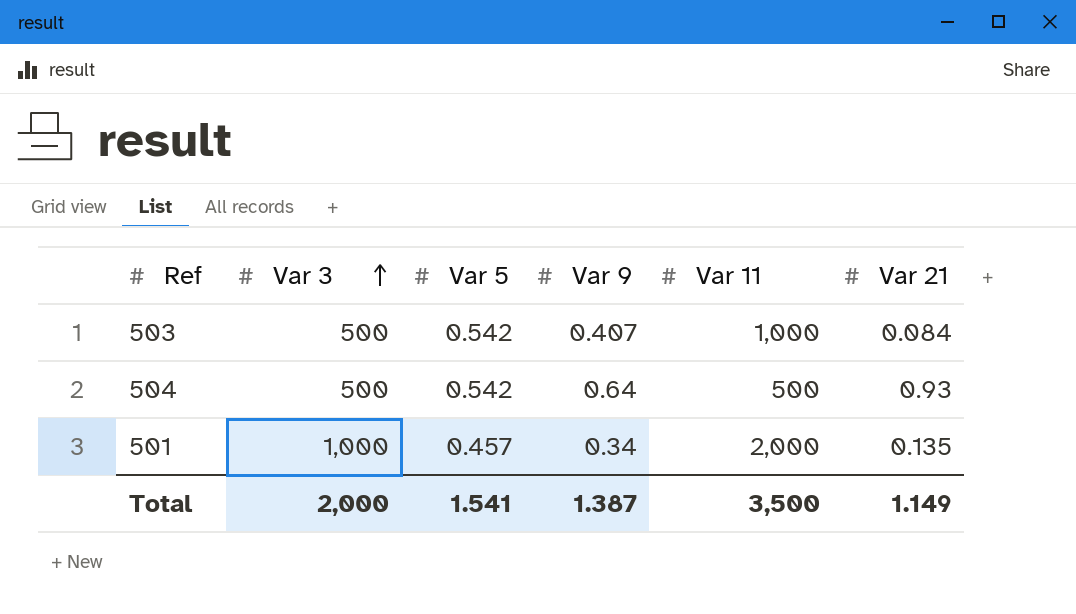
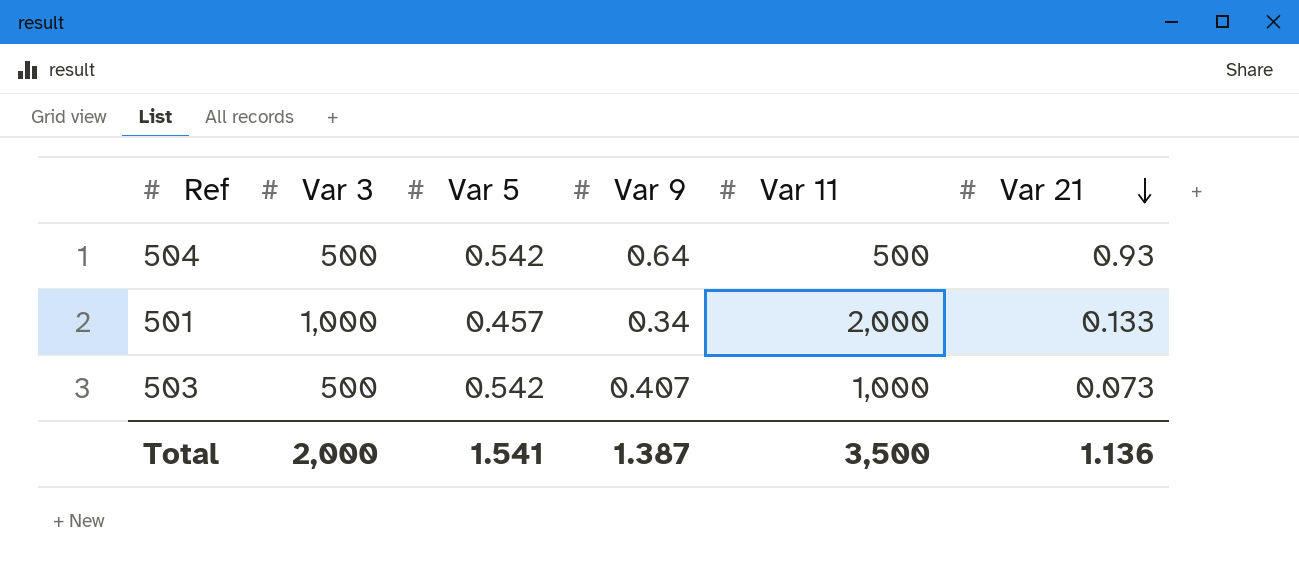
row order: Var 3 ascending -> Var 21 descending
501 | Var 21: 0.135 -> 0.133
503 | Var 21: 0.084 -> 0.073
Total | Var 21: 1.149 -> 1.136

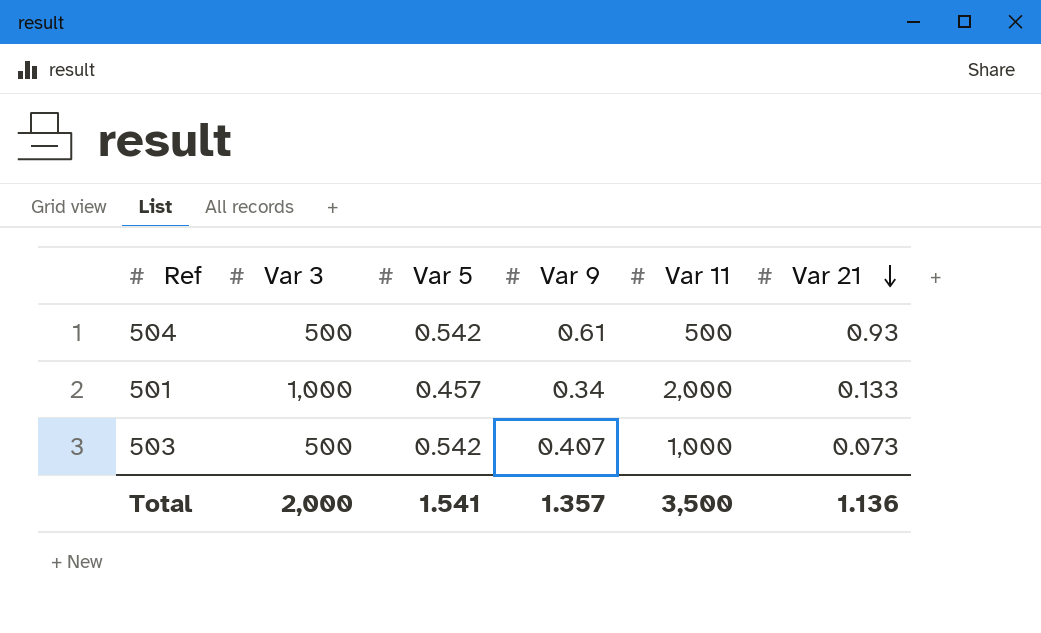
504 | Var 9: 0.64 -> 0.61
Total | Var 9: 1.387 -> 1.357

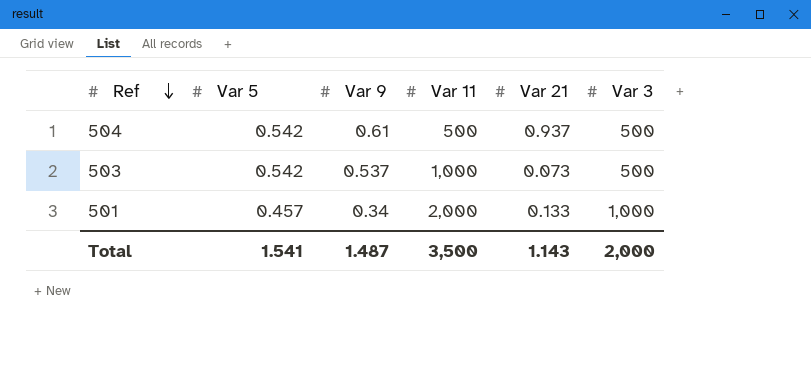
row order: Var 21 descending -> Ref descending
column Var 3 | position: 2 -> 6
504 | Var 21: 0.93 -> 0.937
503 | Var 9: 0.407 -> 0.537
Total | Var 9: 1.357 -> 1.487
Total | Var 21: 1.136 -> 1.143

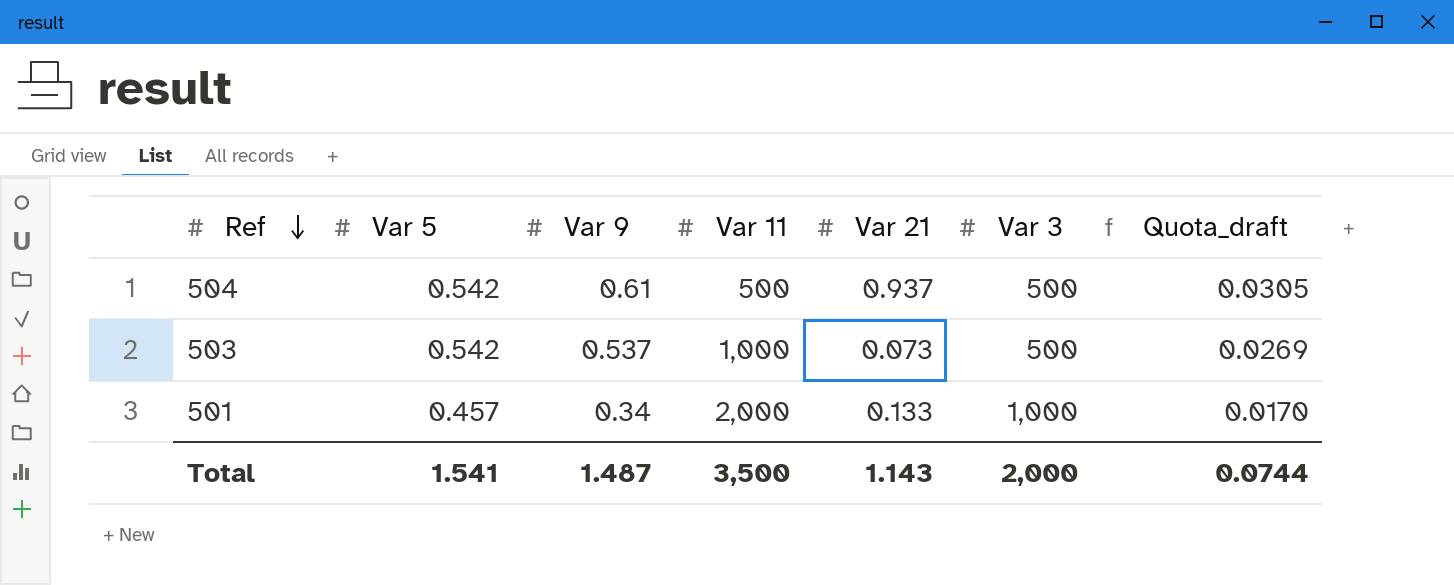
column Quota_draft | formula: none -> [Var 9] * 0.05

